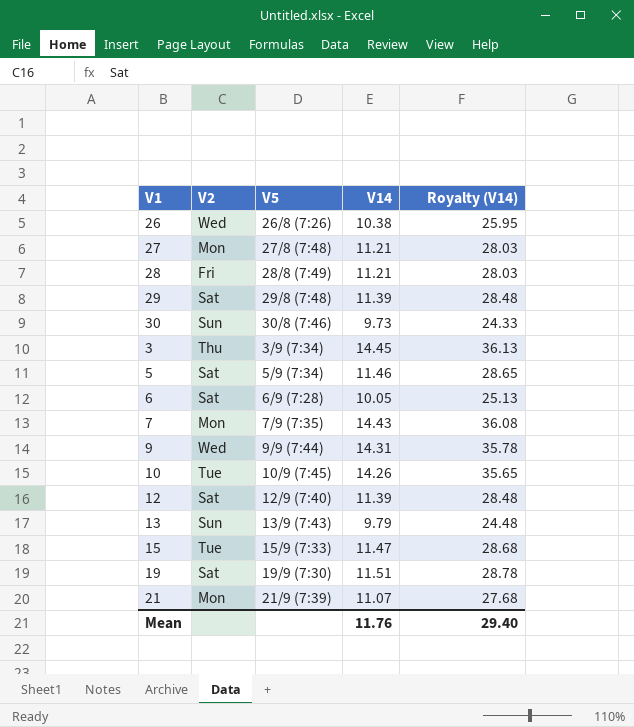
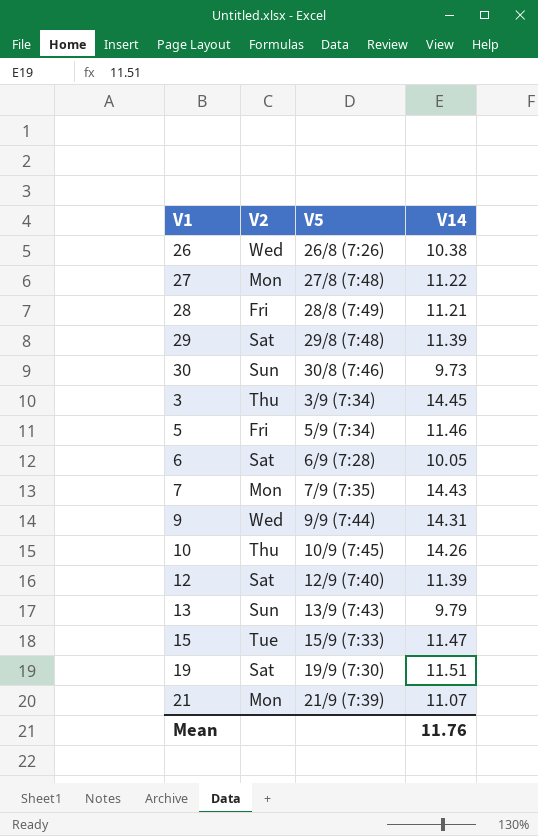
column Royalty (V14) | formula: [V14] * 2.5 -> none
27 | V14: 11.21 -> 11.22
5 | V2: Sat -> Fri
10 | V2: Tue -> Thu

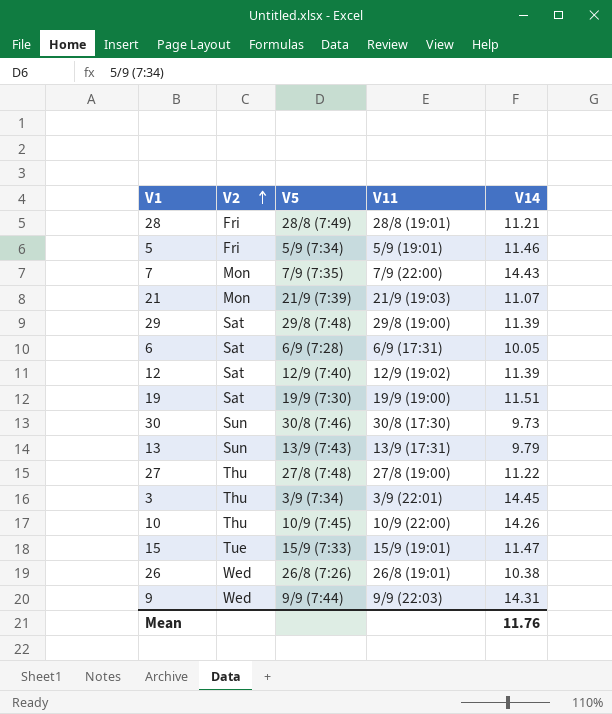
row order: none -> V2 ascending
column V11 | position: none -> 4
27 | V2: Mon -> Thu

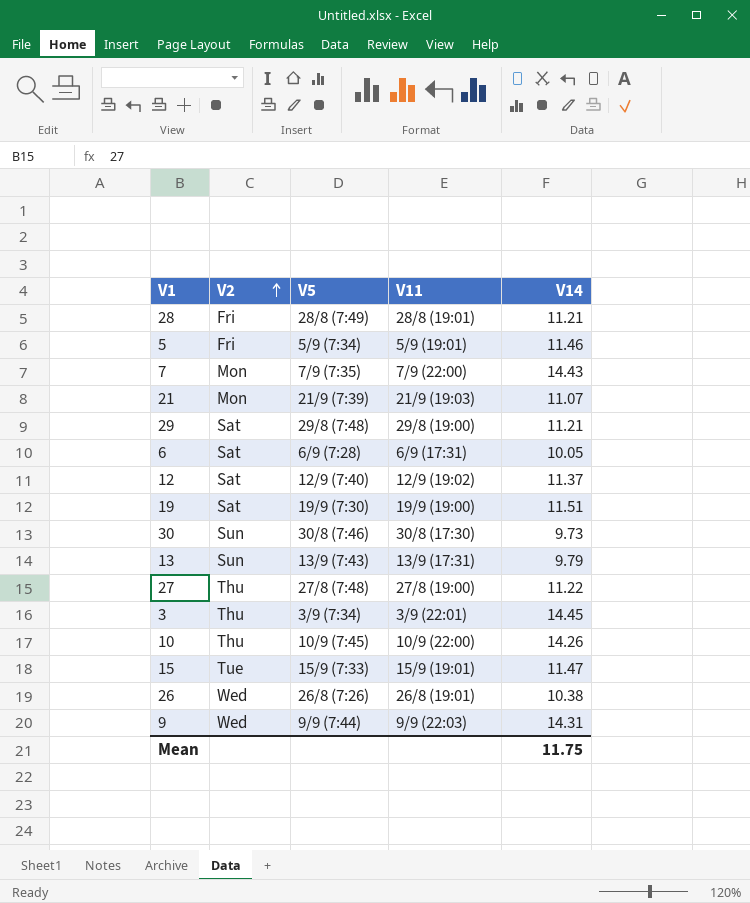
29 | V14: 11.39 -> 11.21
12 | V14: 11.39 -> 11.37
Mean | V14: 11.76 -> 11.75

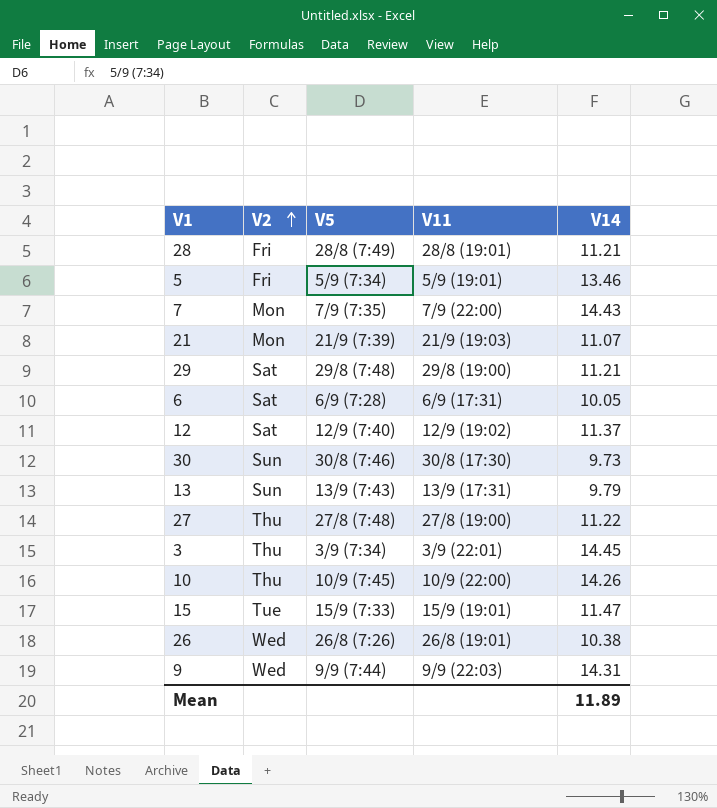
row 19: Sat | 19/9 (7:30) | 19/9 (19:00) | 11.51 -> none
5 | V14: 11.46 -> 13.46
Mean | V14: 11.75 -> 11.89

